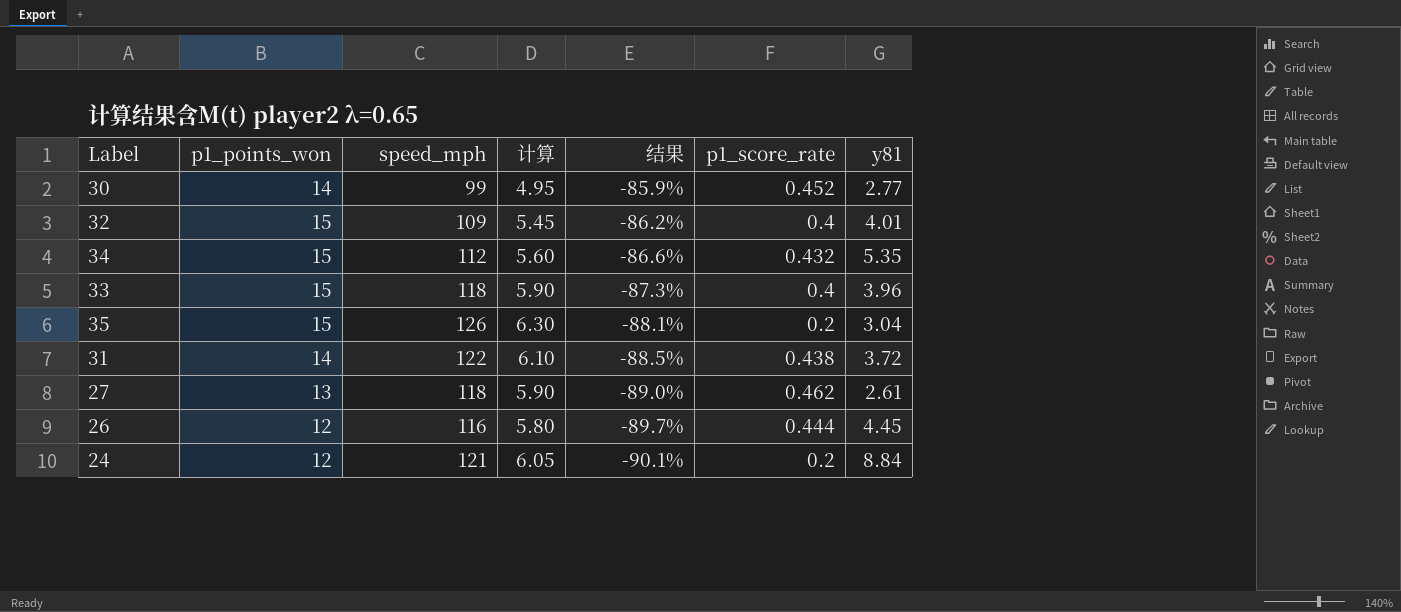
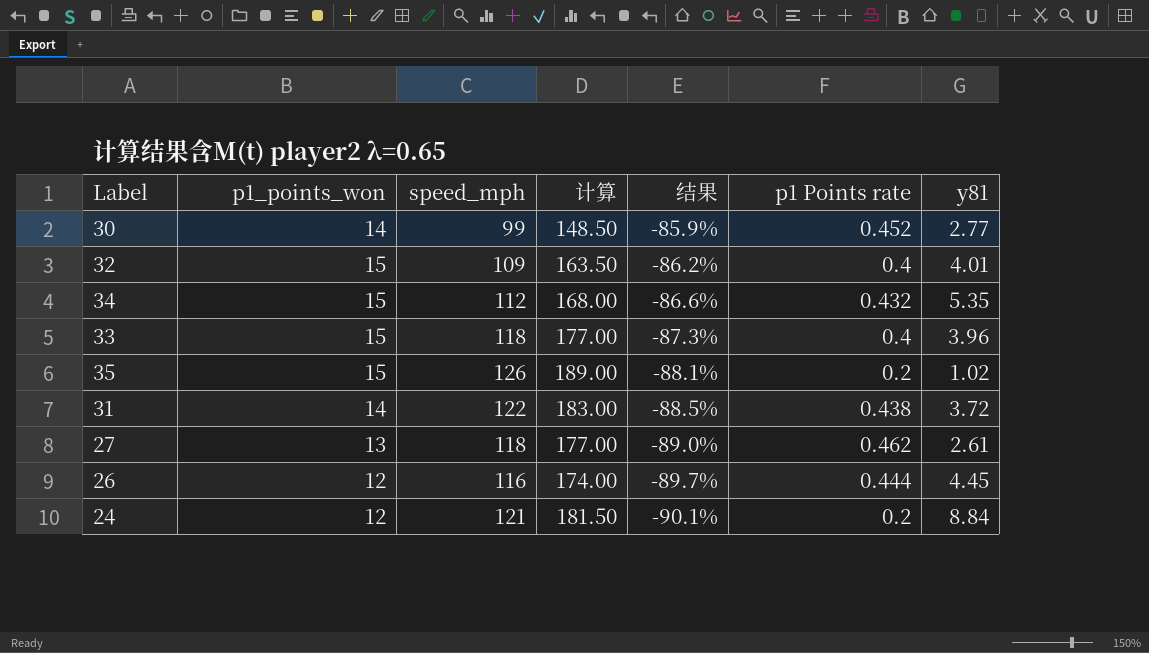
column 计算 | formula: [speed_mph] * 0.05 -> [speed_mph] * 1.5
column name: p1_score_rate -> p1 Points rate
35 | y81: 3.04 -> 1.02

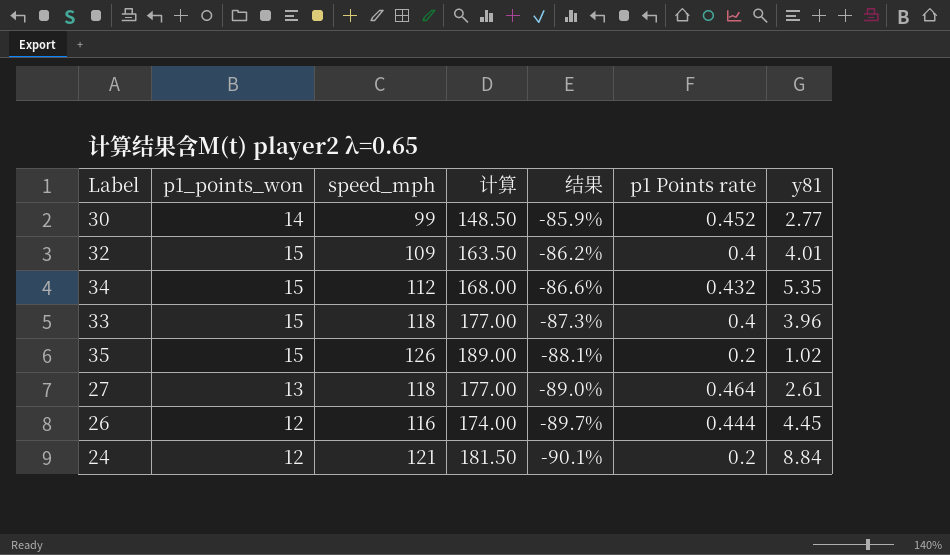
row 31: 14 | 122 | 183.00 | -88.5% | 0.438 | 3.72 -> none
27 | p1 Points rate: 0.462 -> 0.464

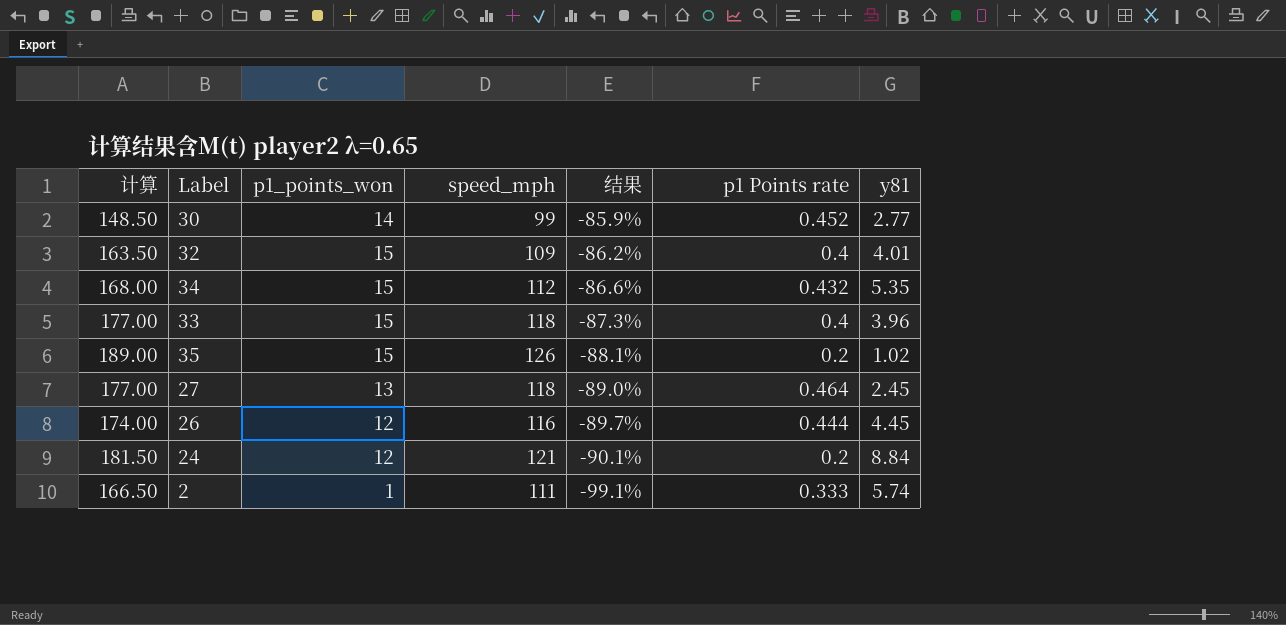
column 计算 | position: 4 -> 1
27 | y81: 2.61 -> 2.45
row 2: none -> 166.50 | 1 | 111 | -99.1% | 0.333 | 5.74

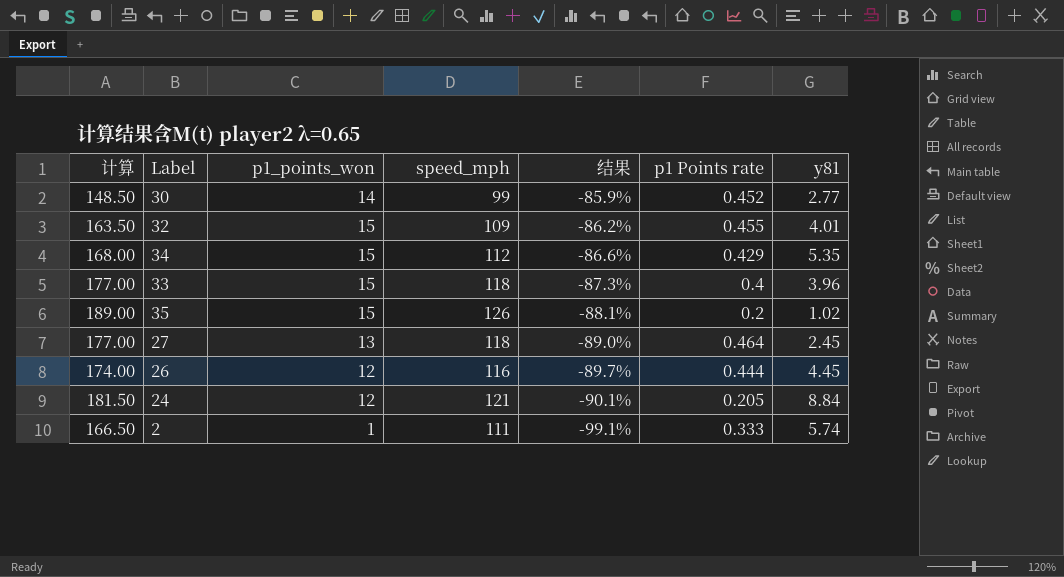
32 | p1 Points rate: 0.4 -> 0.455
34 | p1 Points rate: 0.432 -> 0.429
24 | p1 Points rate: 0.2 -> 0.205

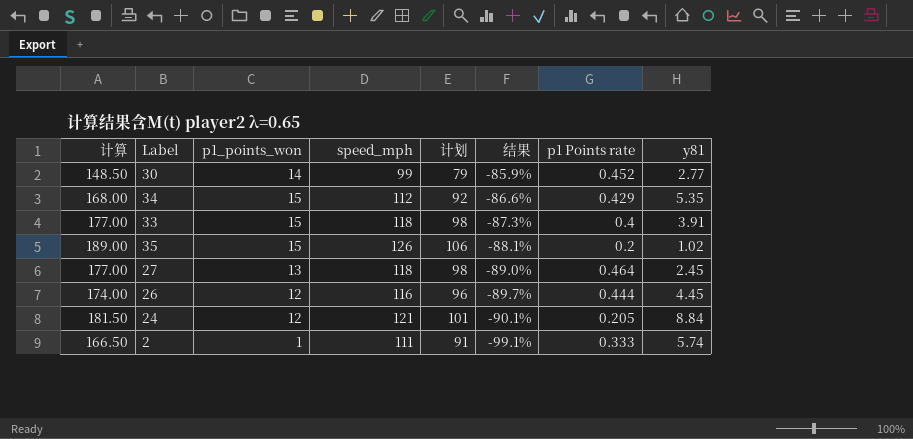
column 计划 | formula: none -> [speed_mph] - 20
row 32: 163.50 | 15 | 109 | -86.2% | 0.455 | 4.01 -> none
33 | y81: 3.96 -> 3.91

